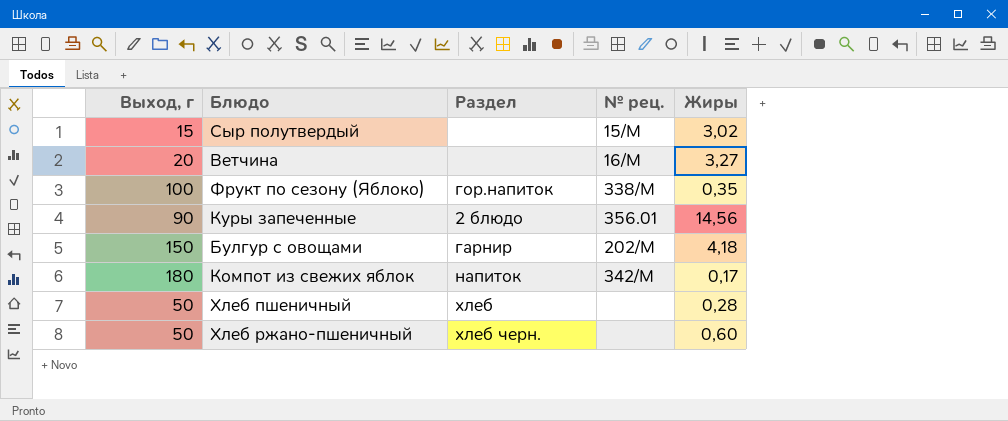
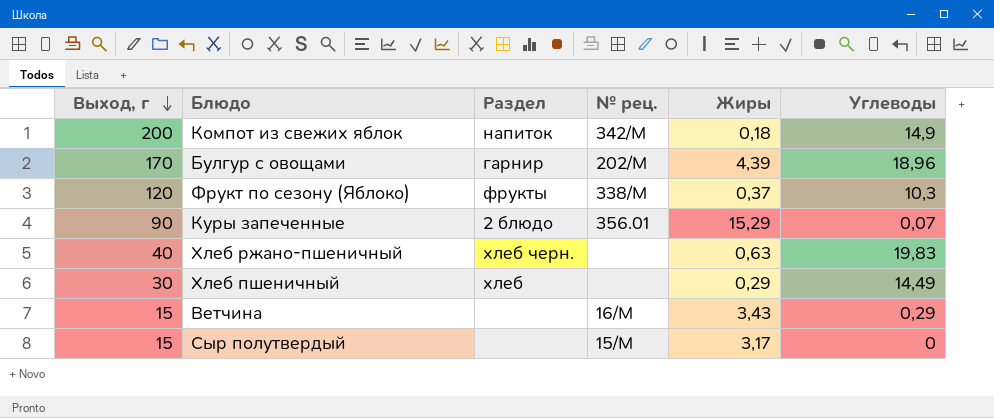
row order: none -> Выход, г descending
column Углеводы | position: none -> 6
Компот из свежих яблок | Выход, г: 180 -> 200
Компот из свежих яблок | Жиры: 0,17 -> 0,18
Булгур с овощами | Выход, г: 150 -> 170
Булгур с овощами | Жиры: 4,18 -> 4,39
Фрукт по сезону (Яблоко) | Выход, г: 100 -> 120
Фрукт по сезону (Яблоко) | Раздел: гор.напиток -> фрукты
Фрукт по сезону (Яблоко) | Жиры: 0,35 -> 0,37
Куры запеченные | Жиры: 14,56 -> 15,29
Хлеб ржано-пшеничный | Выход, г: 50 -> 40
Хлеб ржано-пшеничный | Жиры: 0,60 -> 0,63
Хлеб пшеничный | Выход, г: 50 -> 30
Хлеб пшеничный | Жиры: 0,28 -> 0,29
Ветчина | Выход, г: 20 -> 15
Ветчина | Жиры: 3,27 -> 3,43
Сыр полутвердый | Жиры: 3,02 -> 3,17

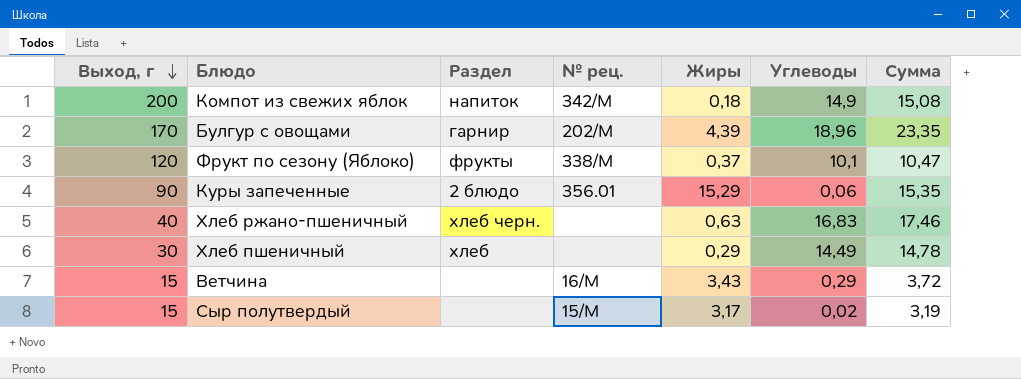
column Сумма | formula: none -> [Жиры] + [Углеводы]
Фрукт по сезону (Яблоко) | Углеводы: 10,3 -> 10,1
Куры запеченные | Углеводы: 0,07 -> 0,06
Хлеб ржано-пшеничный | Углеводы: 19,83 -> 16,83
Сыр полутвердый | Углеводы: 0 -> 0,02

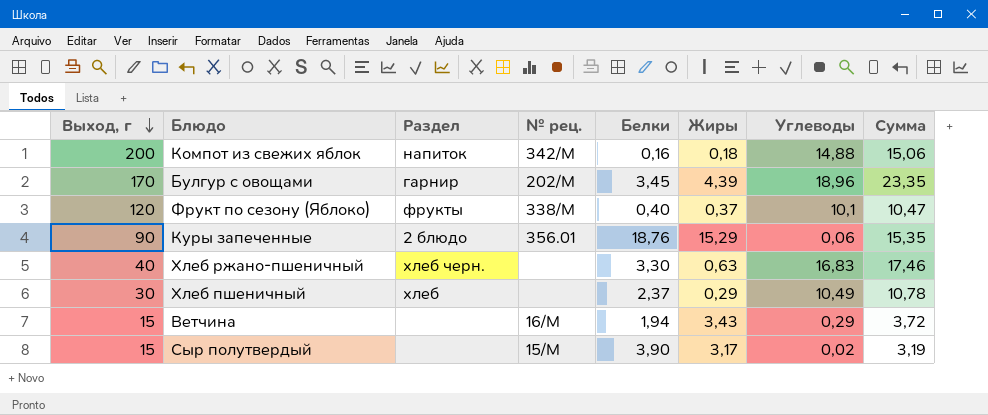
column Белки | position: none -> 5
Компот из свежих яблок | Углеводы: 14,9 -> 14,88
Компот из свежих яблок | Сумма: 15,08 -> 15,06
Хлеб пшеничный | Углеводы: 14,49 -> 10,49
Хлеб пшеничный | Сумма: 14,78 -> 10,78

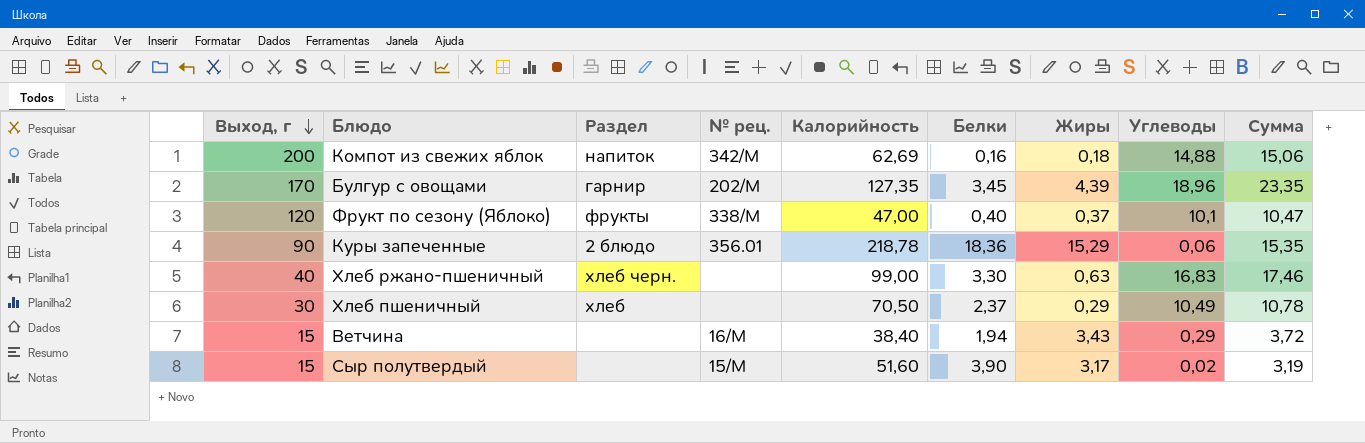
column Калорийность | position: none -> 5
Куры запеченные | Белки: 18,76 -> 18,36

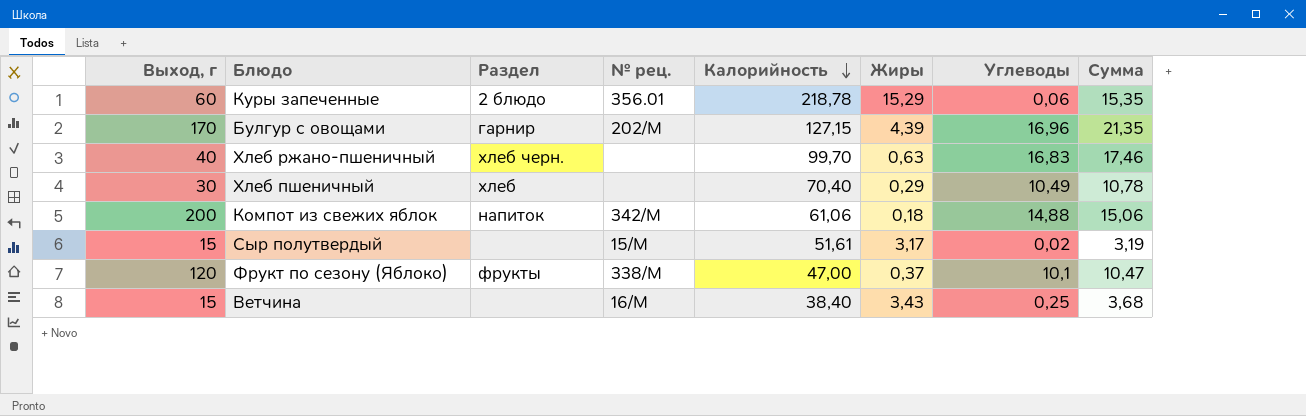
row order: Выход, г descending -> Калорийность descending
column Белки | position: 6 -> none
Куры запеченные | Выход, г: 90 -> 60
Булгур с овощами | Калорийность: 127,35 -> 127,15
Булгур с овощами | Углеводы: 18,96 -> 16,96
Булгур с овощами | Сумма: 23,35 -> 21,35
Хлеб ржано-пшеничный | Калорийность: 99,00 -> 99,70
Хлеб пшеничный | Калорийность: 70,50 -> 70,40
Компот из свежих яблок | Калорийность: 62,69 -> 61,06
Сыр полутвердый | Калорийность: 51,60 -> 51,61
Ветчина | Углеводы: 0,29 -> 0,25
Ветчина | Сумма: 3,72 -> 3,68

